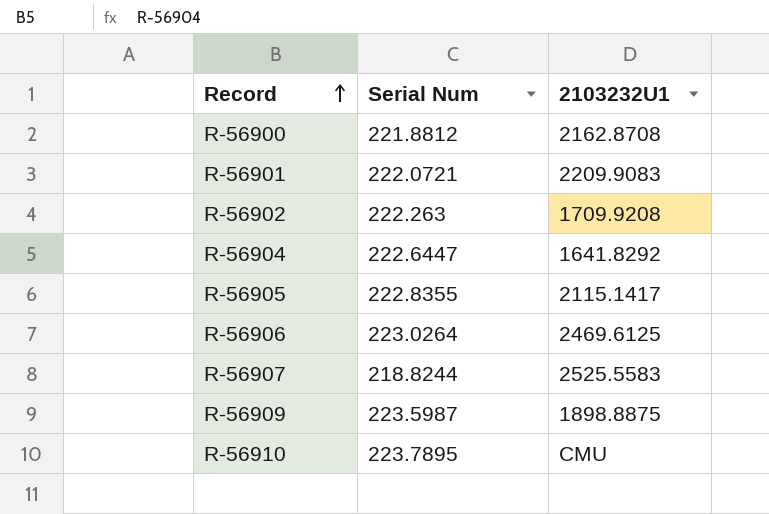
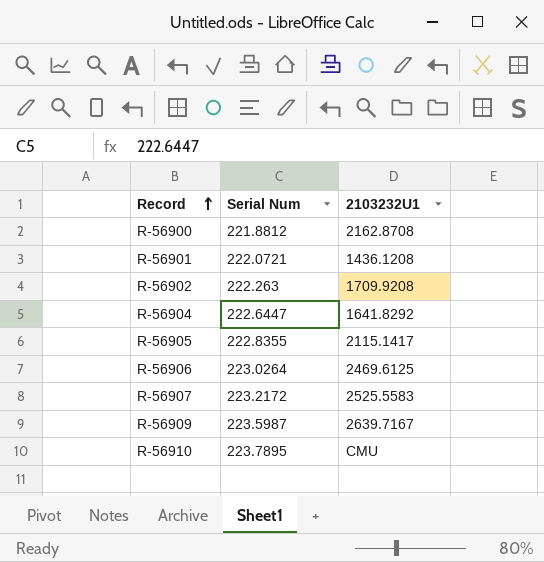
R-56901 | 2103232U1: 2209.9083 -> 1436.1208
R-56907 | Serial Num: 218.8244 -> 223.2172
R-56909 | 2103232U1: 1898.8875 -> 2639.7167

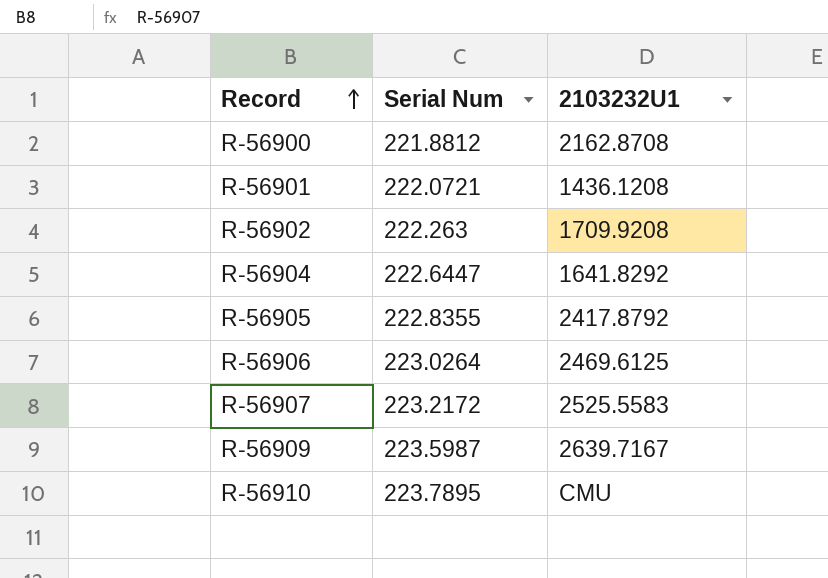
R-56905 | 2103232U1: 2115.1417 -> 2417.8792

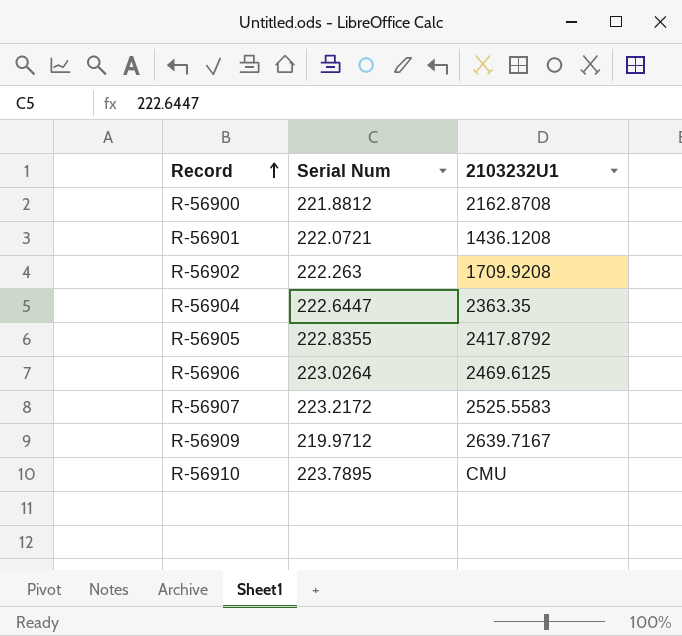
R-56904 | 2103232U1: 1641.8292 -> 2363.35
R-56909 | Serial Num: 223.5987 -> 219.9712

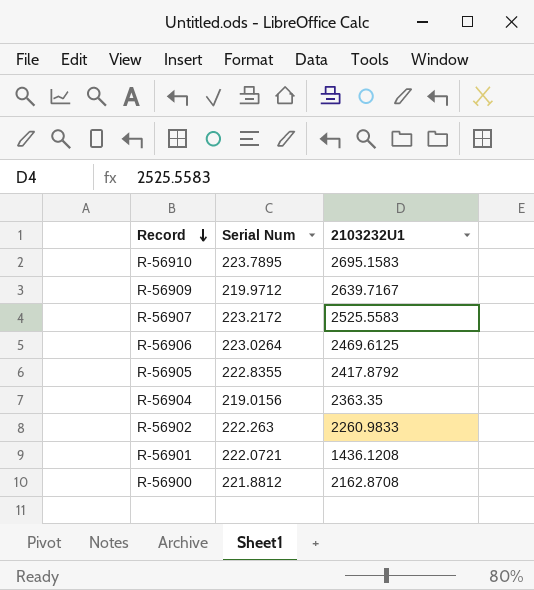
row order: Record ascending -> Record descending
R-56910 | 2103232U1: CMU -> 2695.1583
R-56904 | Serial Num: 222.6447 -> 219.0156
R-56902 | 2103232U1: 1709.9208 -> 2260.9833

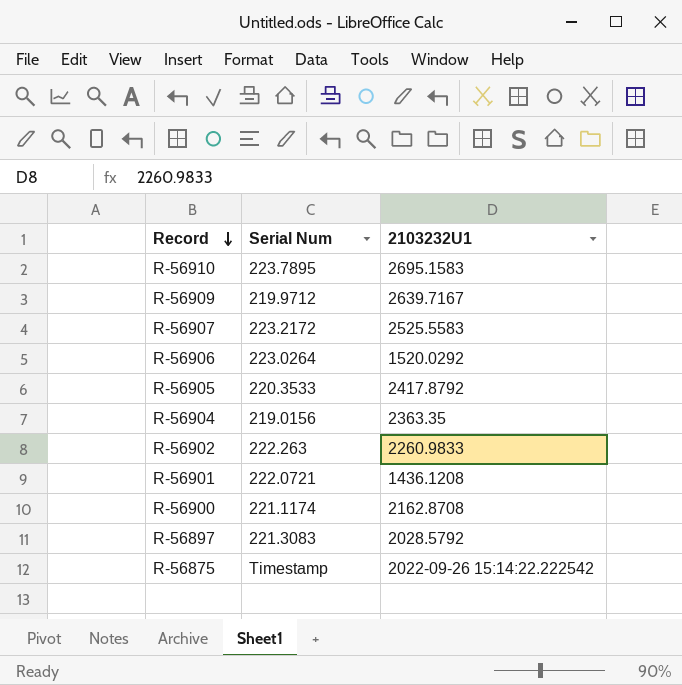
R-56906 | 2103232U1: 2469.6125 -> 1520.0292
R-56905 | Serial Num: 222.8355 -> 220.3533
R-56900 | Serial Num: 221.8812 -> 221.1174
row R-56897: none -> 221.3083 | 2028.5792
row R-56875: none -> Timestamp | 2022-09-26 15:14:22.222542

